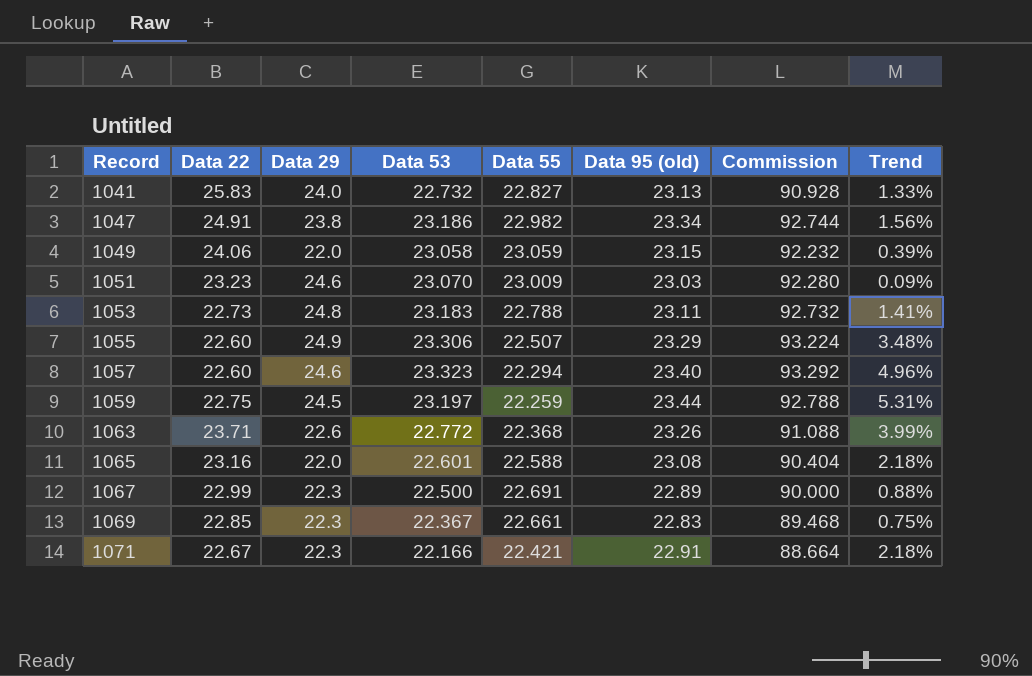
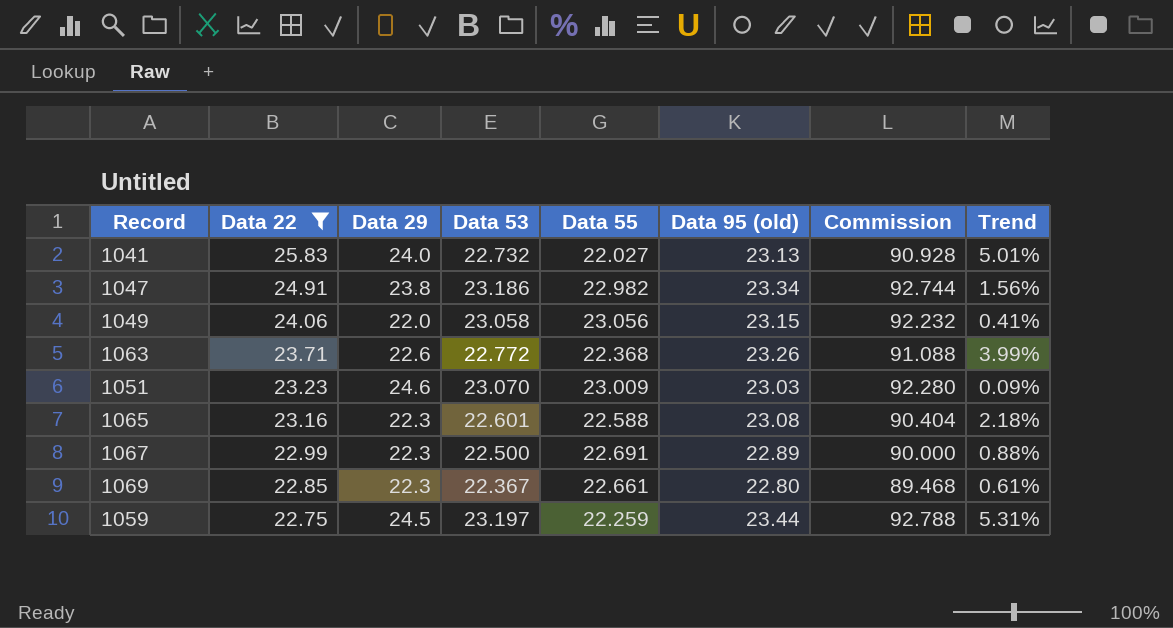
filter: none -> Data 22 >= 22.75
row order: Record ascending -> Data 22 descending
1041 | Data 55: 22.827 -> 22.027
1041 | Trend: 1.33% -> 5.01%
1049 | Data 55: 23.059 -> 23.056
1049 | Trend: 0.39% -> 0.41%
1065 | Data 29: 22.0 -> 22.3
1069 | Data 95 (old): 22.83 -> 22.80
1069 | Trend: 0.75% -> 0.61%

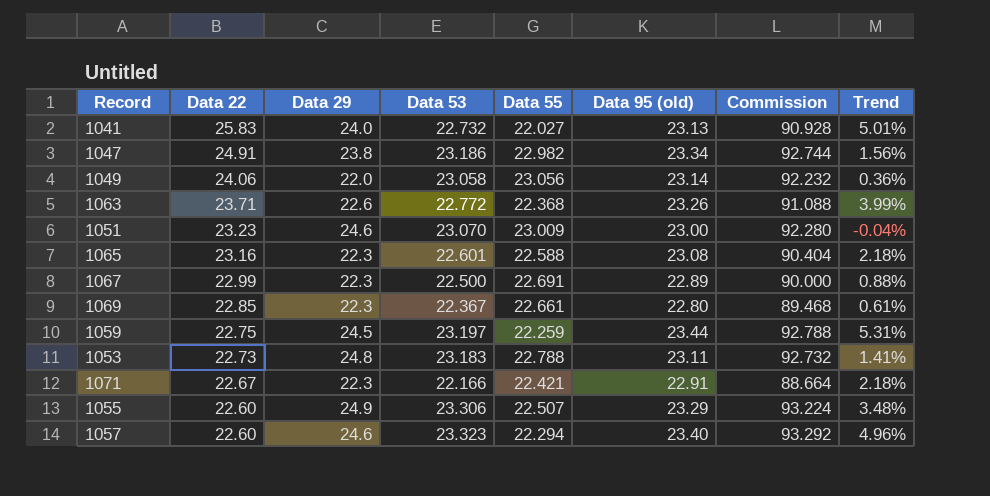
filter: Data 22 >= 22.75 -> none
1049 | Data 95 (old): 23.15 -> 23.14
1049 | Trend: 0.41% -> 0.36%
1051 | Data 95 (old): 23.03 -> 23.00
1051 | Trend: 0.09% -> -0.04%

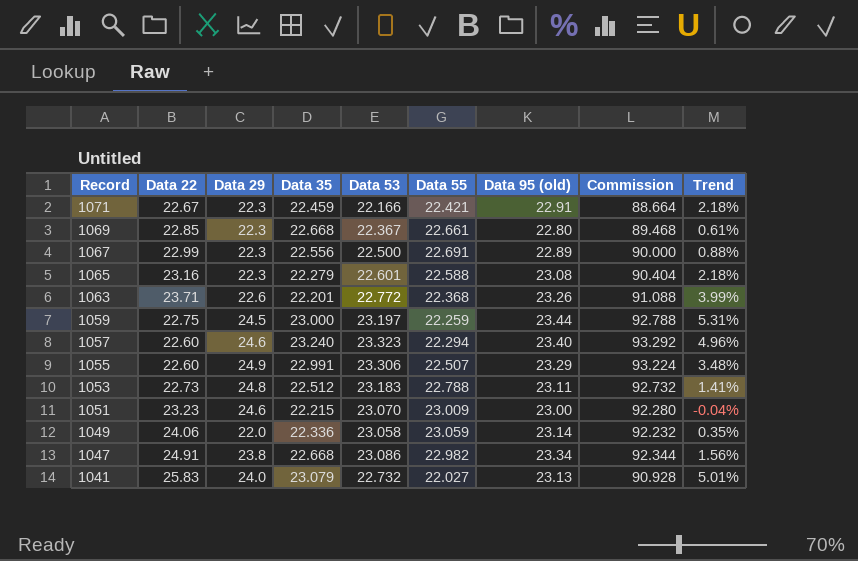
row order: Data 22 descending -> Record descending
column Data 35 | position: none -> 4
1049 | Data 55: 23.056 -> 23.059
1049 | Trend: 0.36% -> 0.35%
1047 | Data 53: 23.186 -> 23.086
1047 | Commission: 92.744 -> 92.344

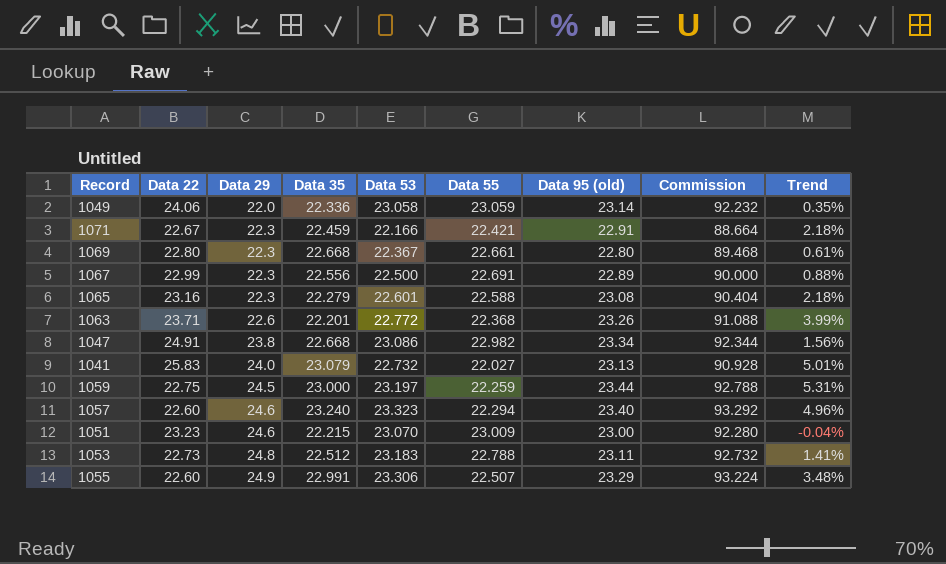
row order: Record descending -> Data 29 ascending
1069 | Data 22: 22.85 -> 22.80

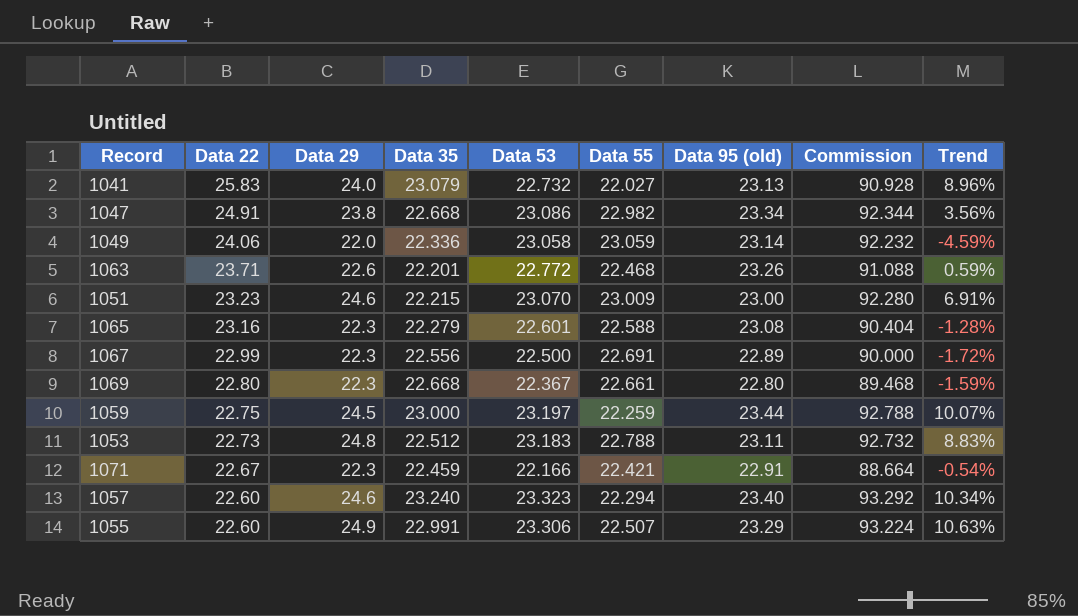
row order: Data 29 ascending -> Data 22 descending
column Trend | formula: ([Data 95 (old)] - [Data 55]) / [Data 55] -> ([Data 29] - [Data 55]) / [Data 55]
1063 | Data 55: 22.368 -> 22.468

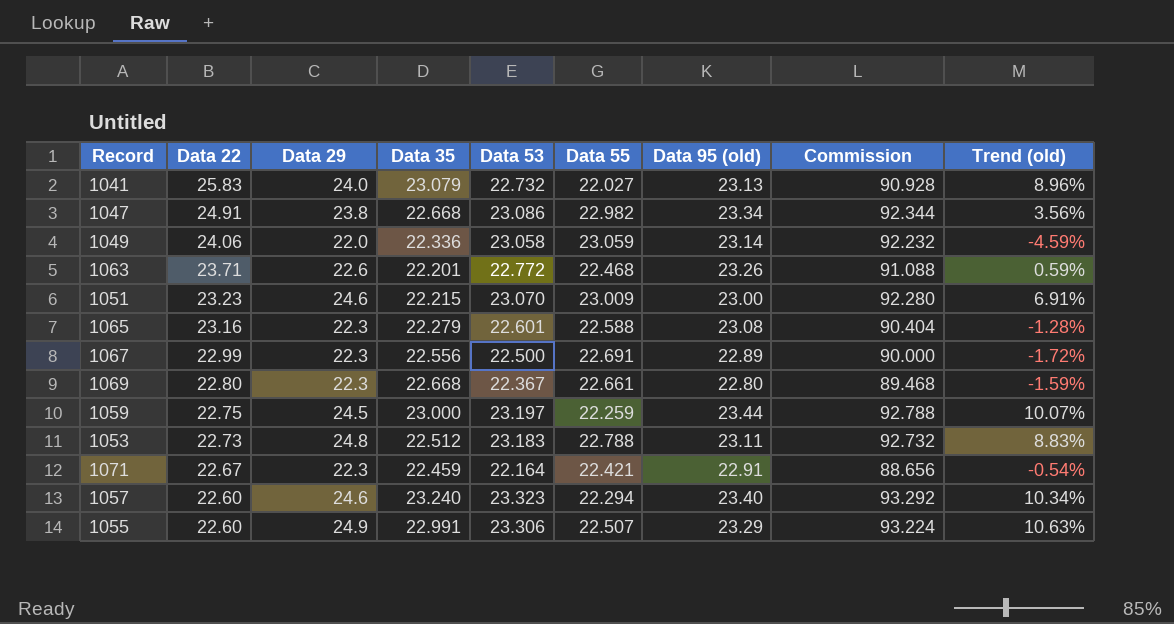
column name: Trend -> Trend (old)
1071 | Data 53: 22.166 -> 22.164
1071 | Commission: 88.664 -> 88.656

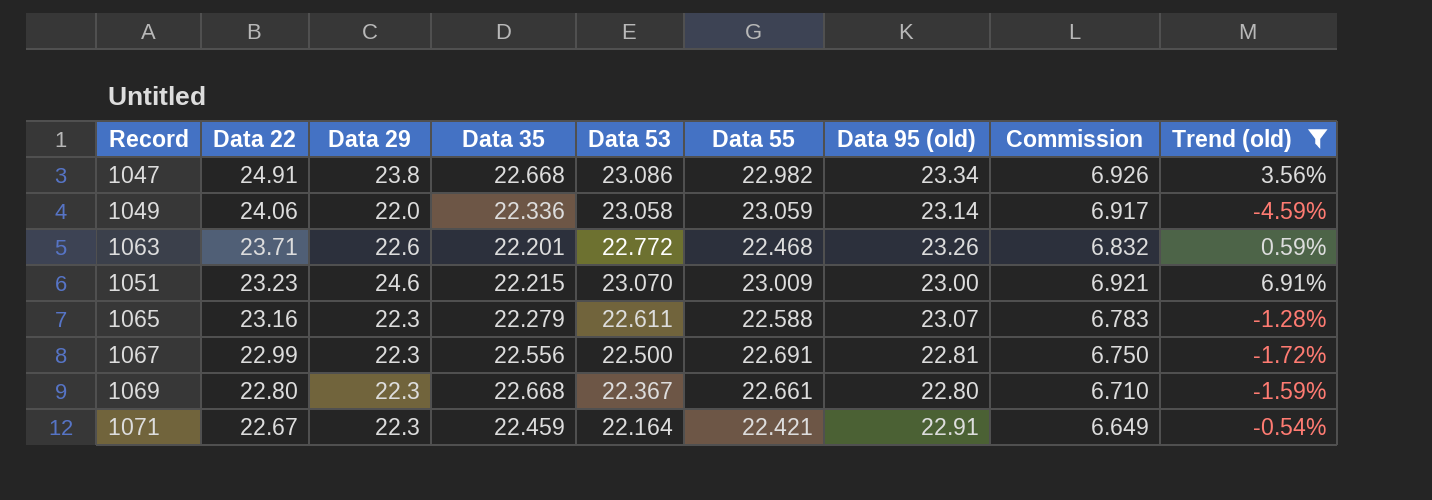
filter: none -> Trend (old) <= 6.91%
column Commission | formula: [Data 53] * 4 -> [Data 53] * 0.3
1065 | Data 53: 22.601 -> 22.611
1065 | Data 95 (old): 23.08 -> 23.07
1067 | Data 95 (old): 22.89 -> 22.81

